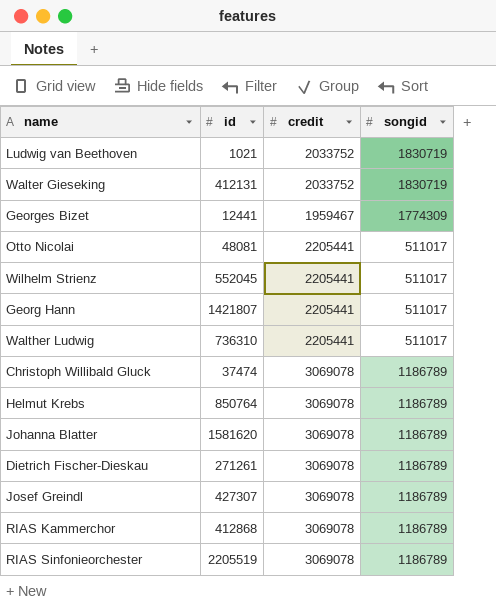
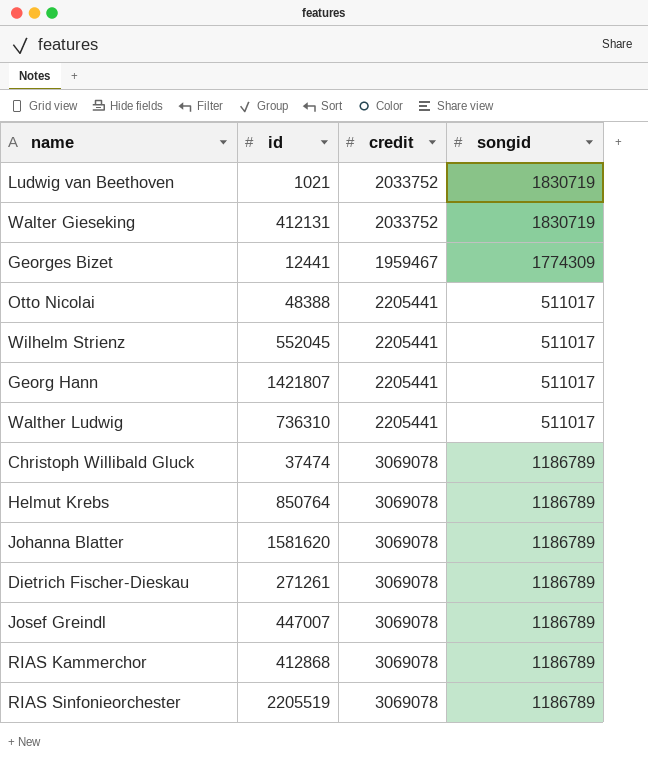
Otto Nicolai | id: 48081 -> 48388
Josef Greindl | id: 427307 -> 447007

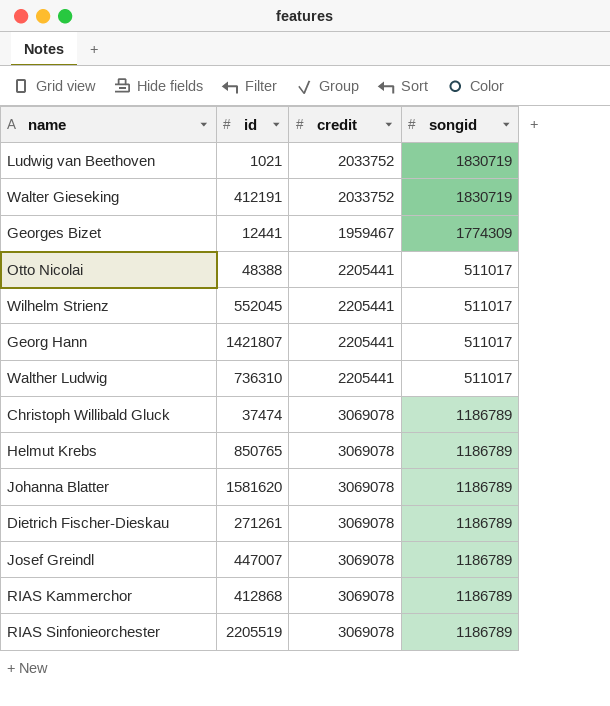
Walter Gieseking | id: 412131 -> 412191
Helmut Krebs | id: 850764 -> 850765

